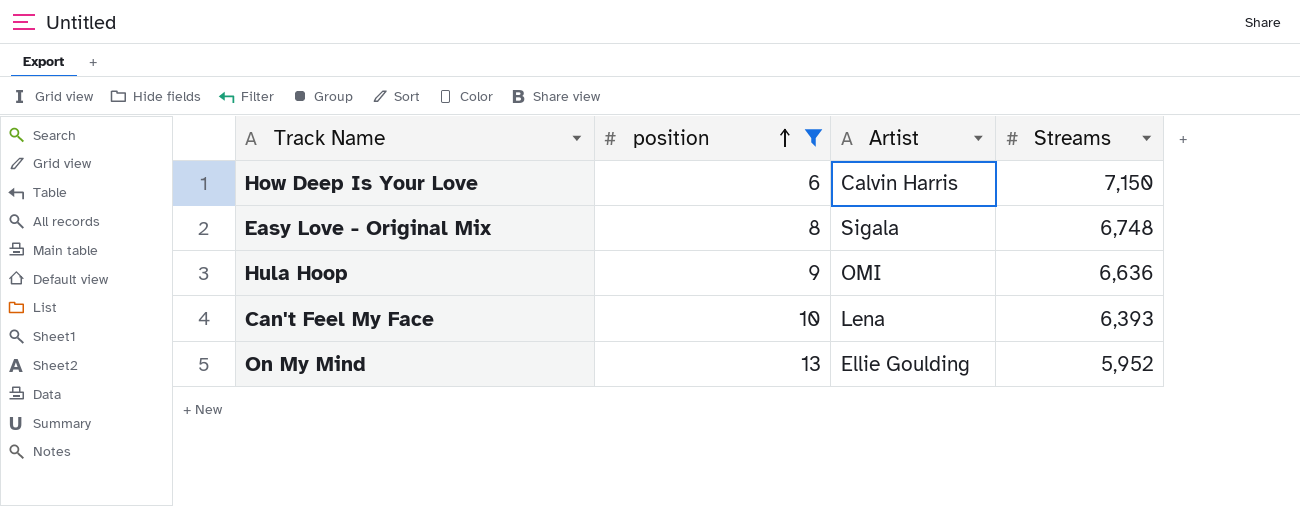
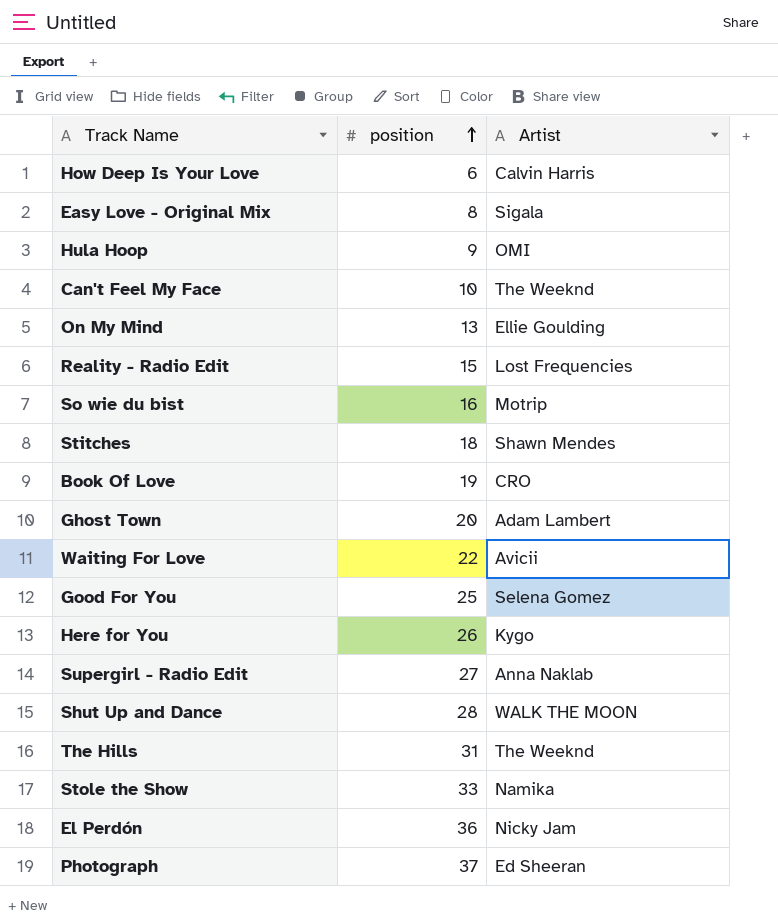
filter: position <= 13 -> none
column Streams | position: 4 -> none
Can't Feel My Face | Artist: Lena -> The Weeknd

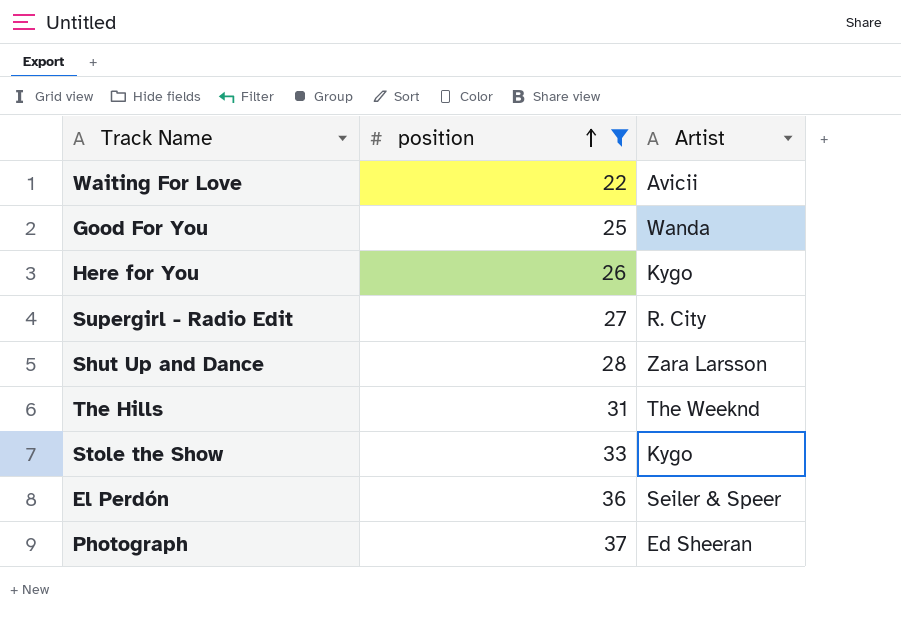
filter: none -> position >= 22
Good For You | Artist: Selena Gomez -> Wanda
Supergirl - Radio Edit | Artist: Anna Naklab -> R. City
Shut Up and Dance | Artist: WALK THE MOON -> Zara Larsson
Stole the Show | Artist: Namika -> Kygo
El Perdón | Artist: Nicky Jam -> Seiler & Speer

